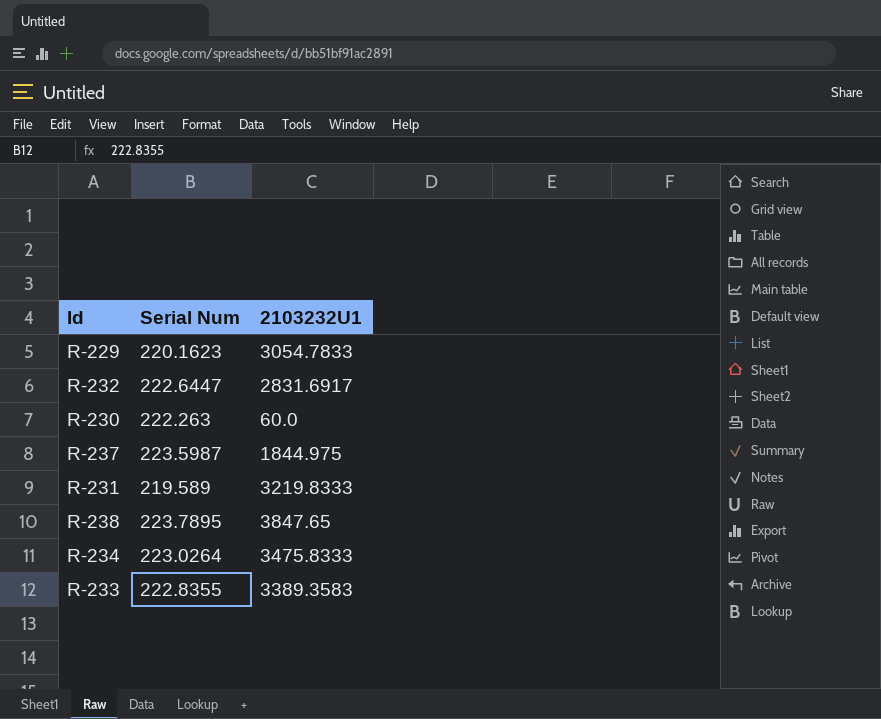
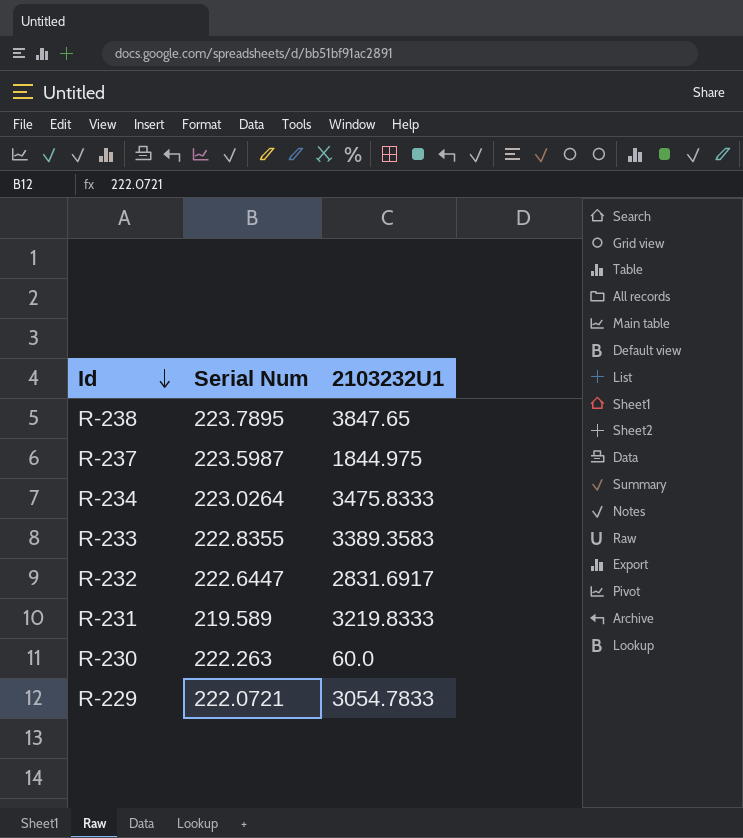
row order: none -> Id descending
R-229 | Serial Num: 220.1623 -> 222.0721

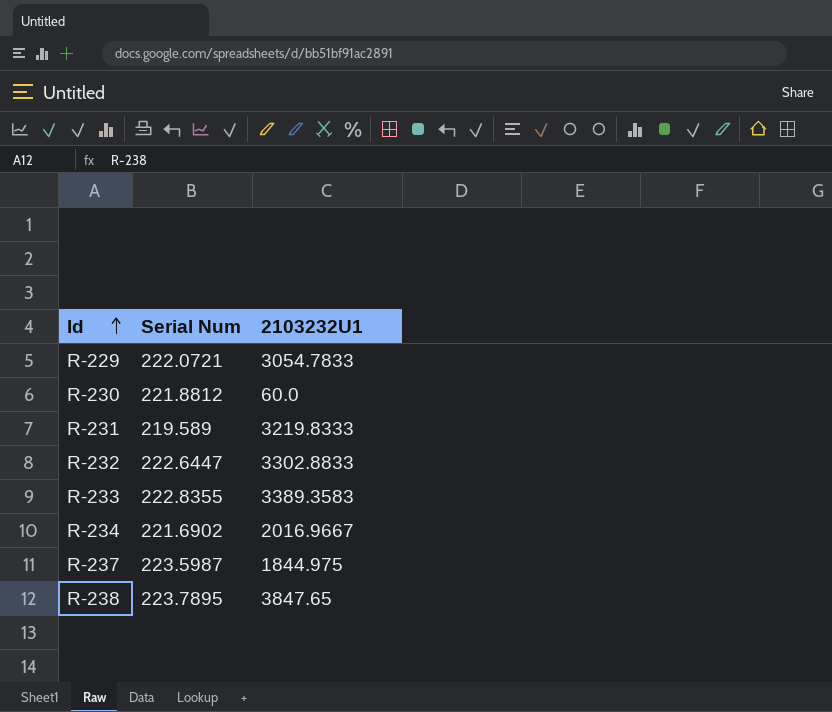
row order: Id descending -> Id ascending
R-230 | Serial Num: 222.263 -> 221.8812
R-232 | 2103232U1: 2831.6917 -> 3302.8833
R-234 | Serial Num: 223.0264 -> 221.6902
R-234 | 2103232U1: 3475.8333 -> 2016.9667

